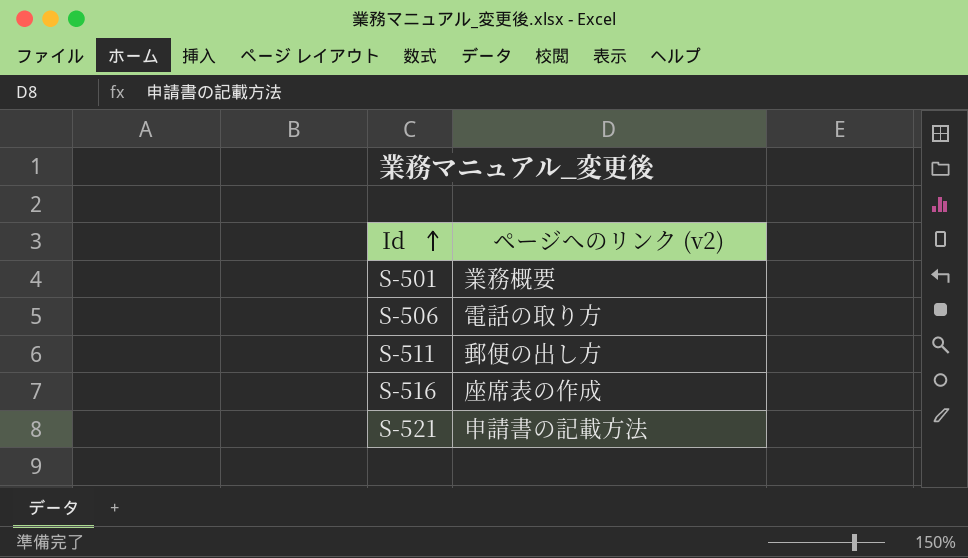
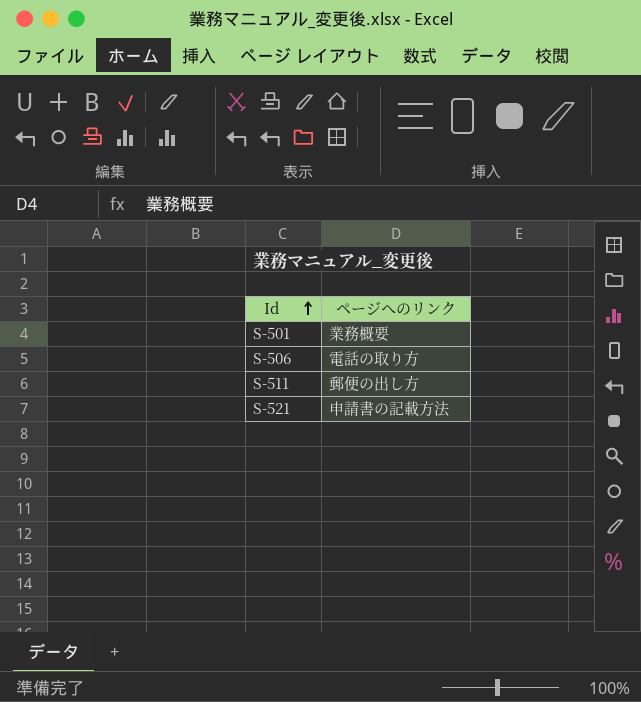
column name: ページへのリンク (v2) -> ページへのリンク
row S-516: 座席表の作成 -> none

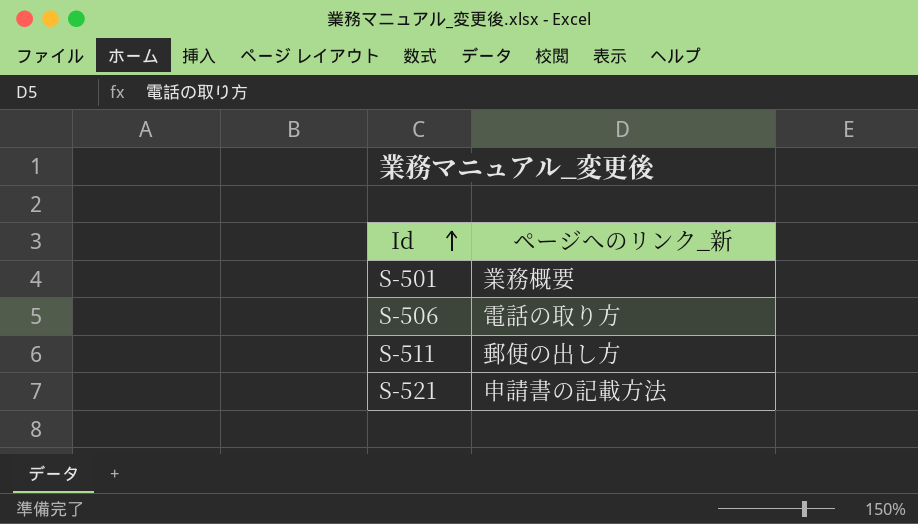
column name: ページへのリンク -> ページへのリンク_新

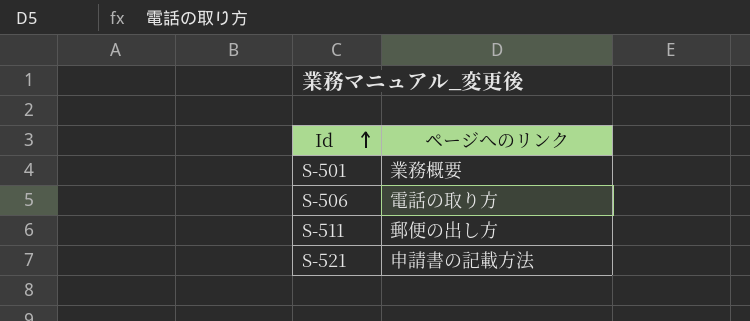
column name: ページへのリンク_新 -> ページへのリンク

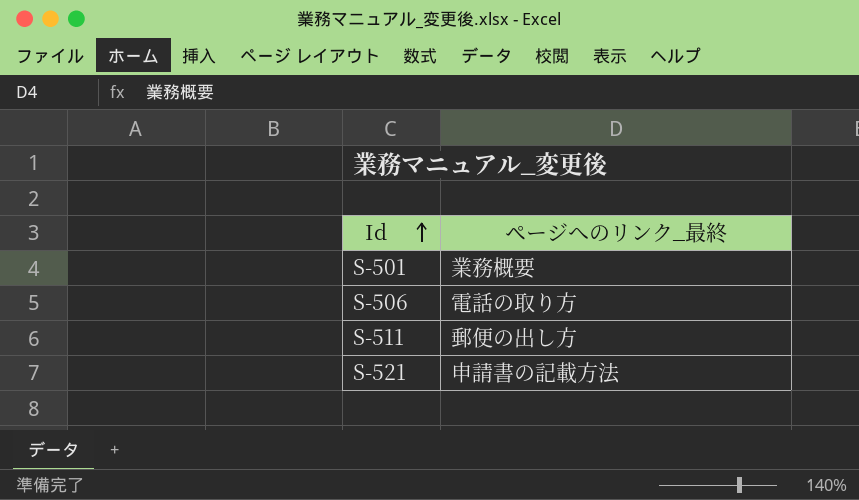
column name: ページへのリンク -> ページへのリンク_最終

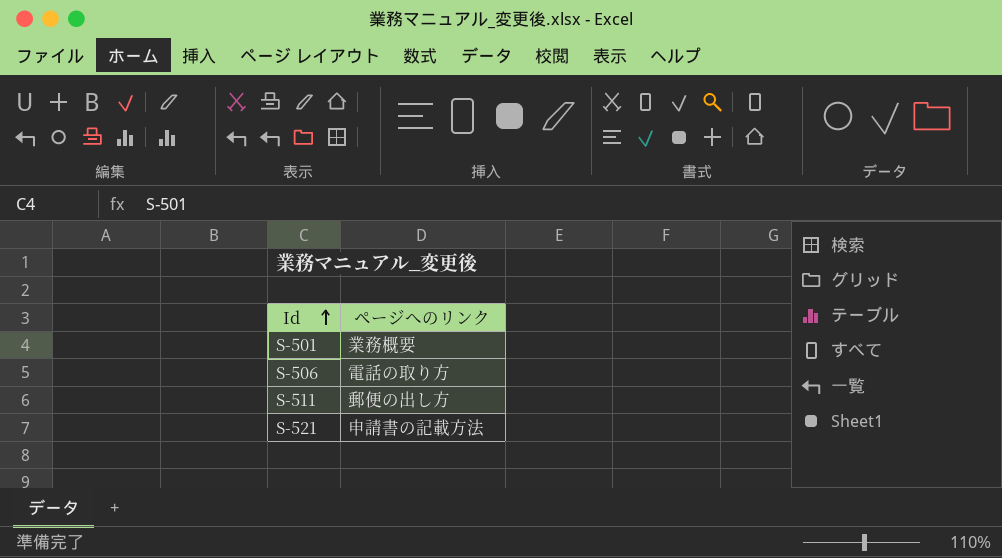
column name: ページへのリンク_最終 -> ページへのリンク

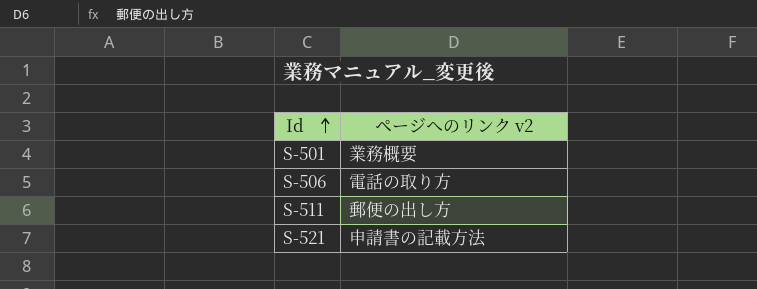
column name: ページへのリンク -> ページへのリンク v2

